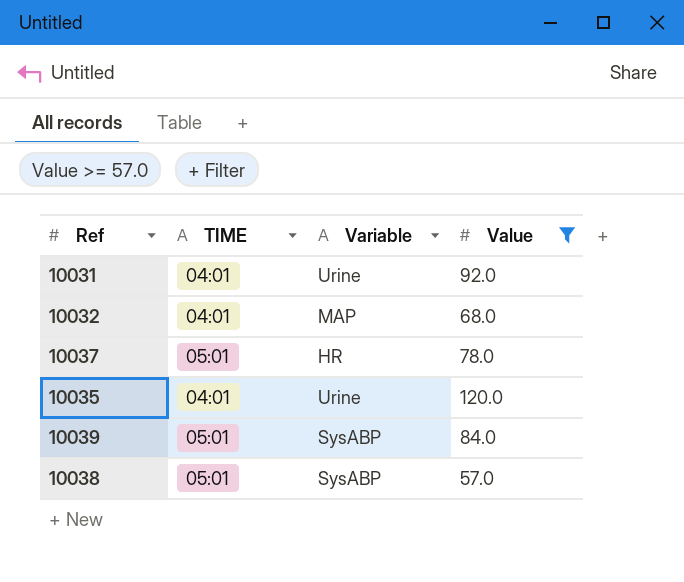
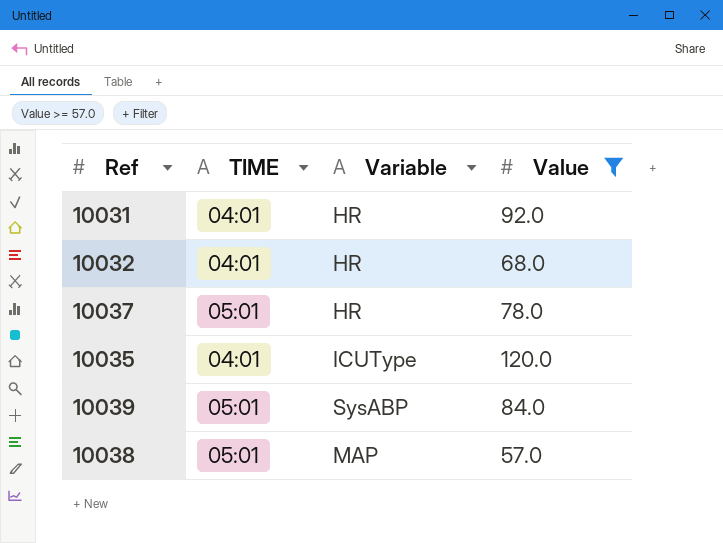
10031 | Variable: Urine -> HR
10032 | Variable: MAP -> HR
10035 | Variable: Urine -> ICUType
10038 | Variable: SysABP -> MAP

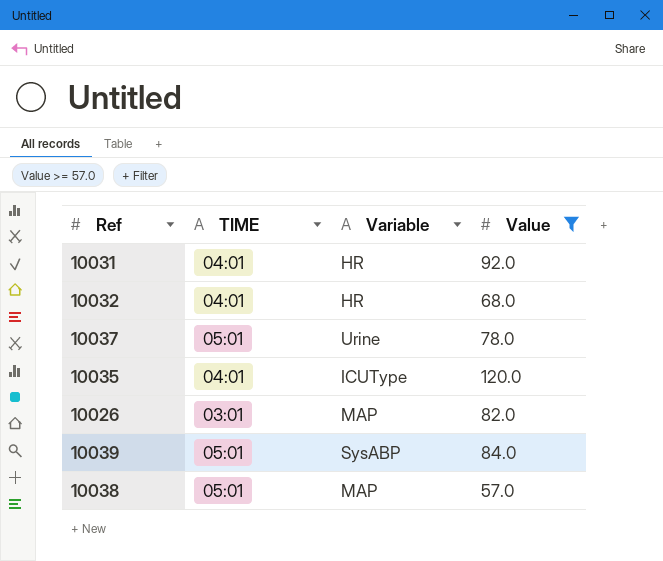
10037 | Variable: HR -> Urine
row 10026: none -> 03:01 | MAP | 82.0

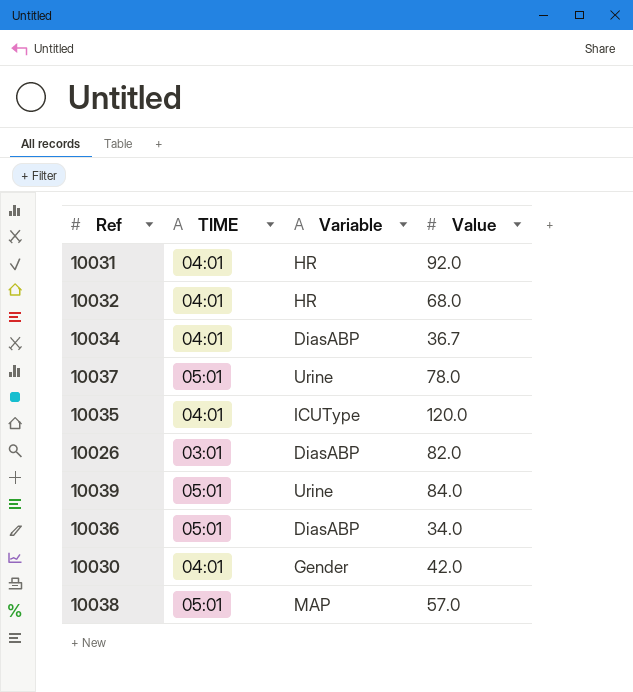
filter: Value >= 57.0 -> none
10026 | Variable: MAP -> DiasABP
10039 | Variable: SysABP -> Urine

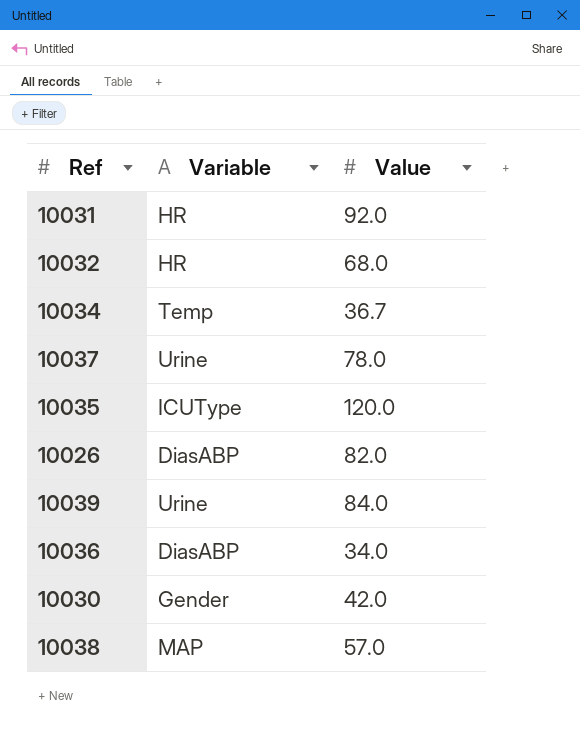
column TIME | position: 2 -> none
10034 | Variable: DiasABP -> Temp

